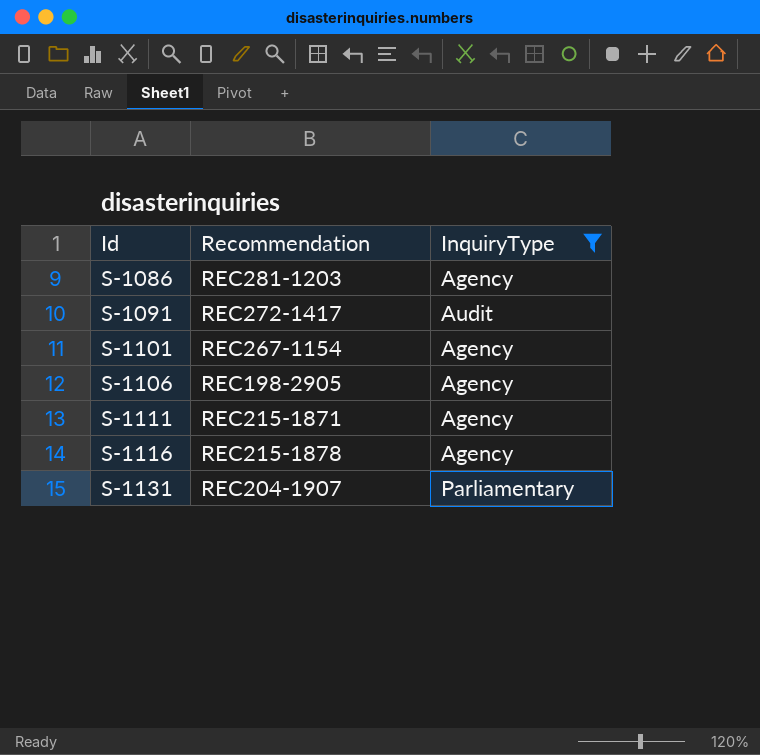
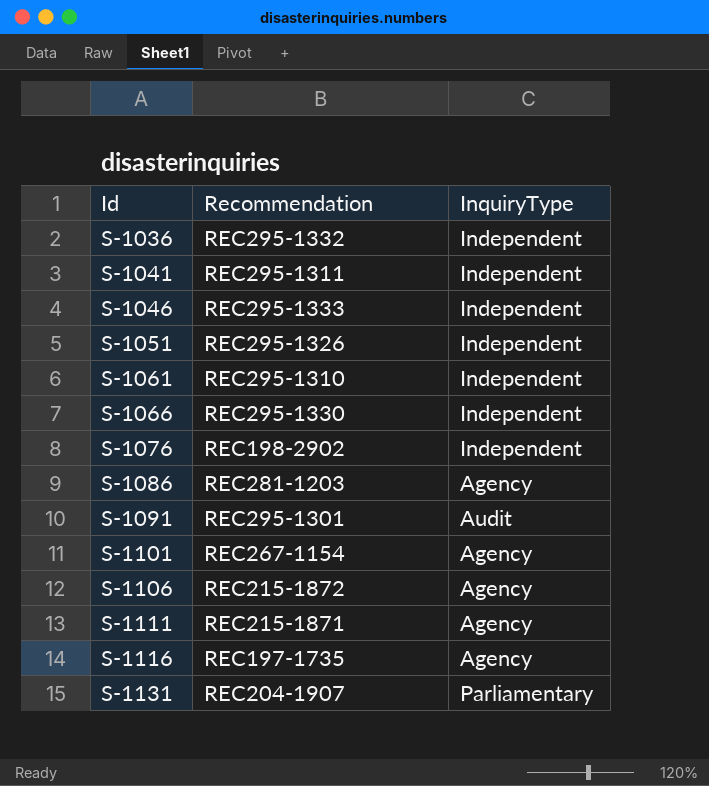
filter: InquiryType != Independent -> none
S-1091 | Recommendation: REC272-1417 -> REC295-1301
S-1106 | Recommendation: REC198-2905 -> REC215-1872
S-1116 | Recommendation: REC215-1878 -> REC197-1735

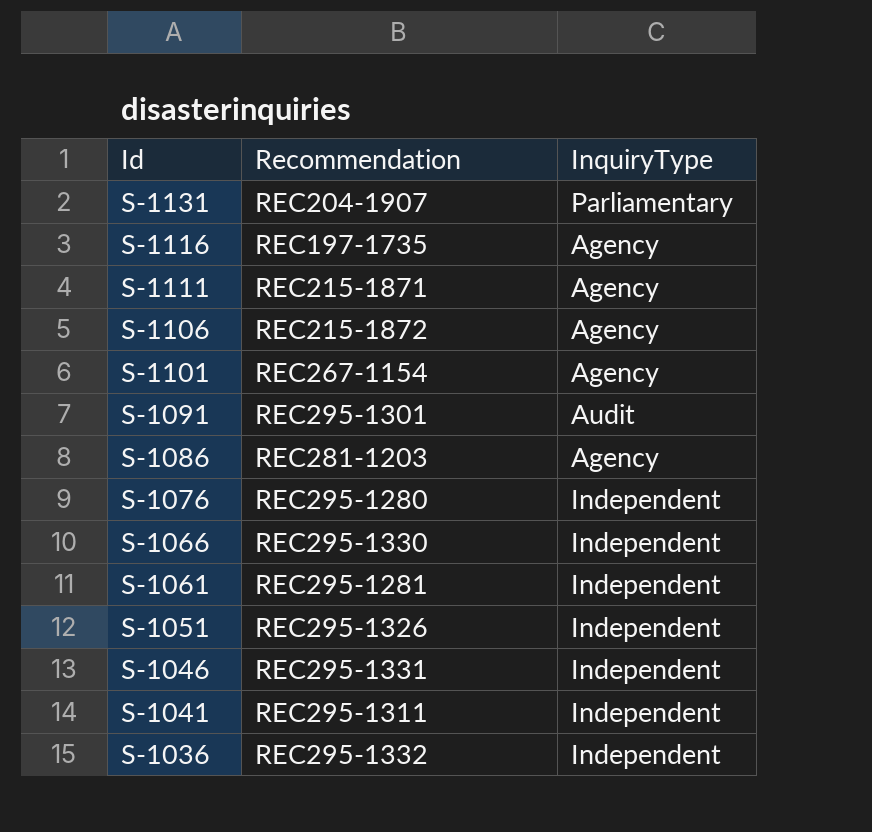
row order: Id ascending -> Id descending
S-1076 | Recommendation: REC198-2902 -> REC295-1280
S-1061 | Recommendation: REC295-1310 -> REC295-1281
S-1046 | Recommendation: REC295-1333 -> REC295-1331

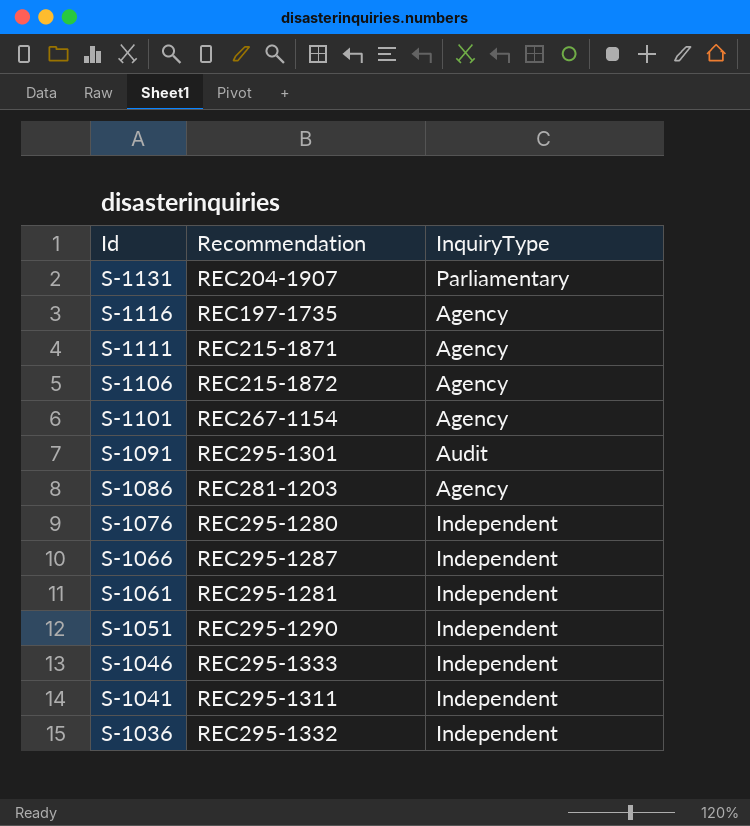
S-1066 | Recommendation: REC295-1330 -> REC295-1287
S-1051 | Recommendation: REC295-1326 -> REC295-1290
S-1046 | Recommendation: REC295-1331 -> REC295-1333

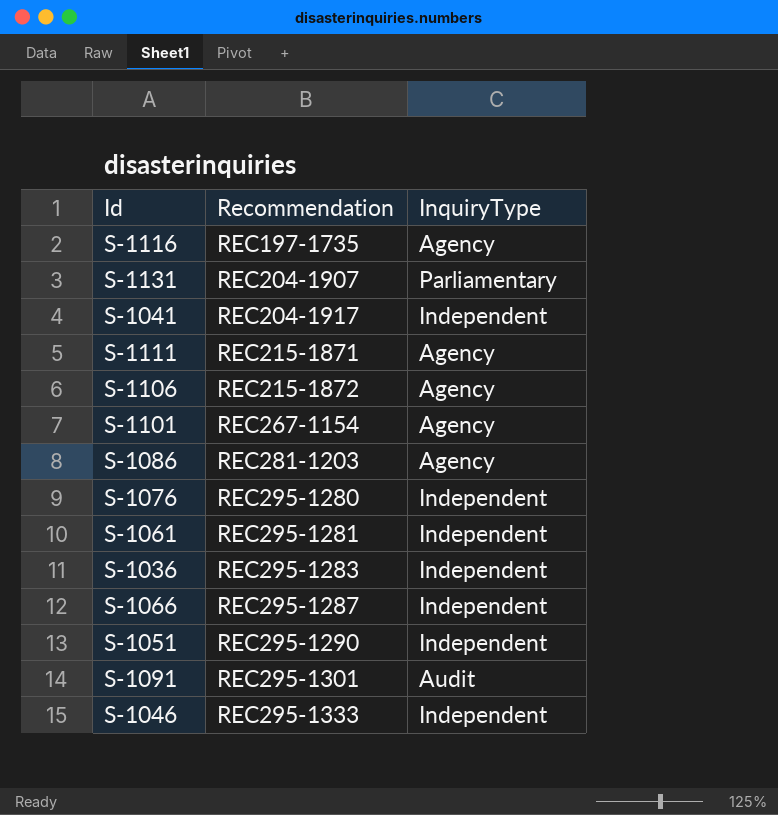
row order: Id descending -> Recommendation ascending
S-1041 | Recommendation: REC295-1311 -> REC204-1917
S-1036 | Recommendation: REC295-1332 -> REC295-1283

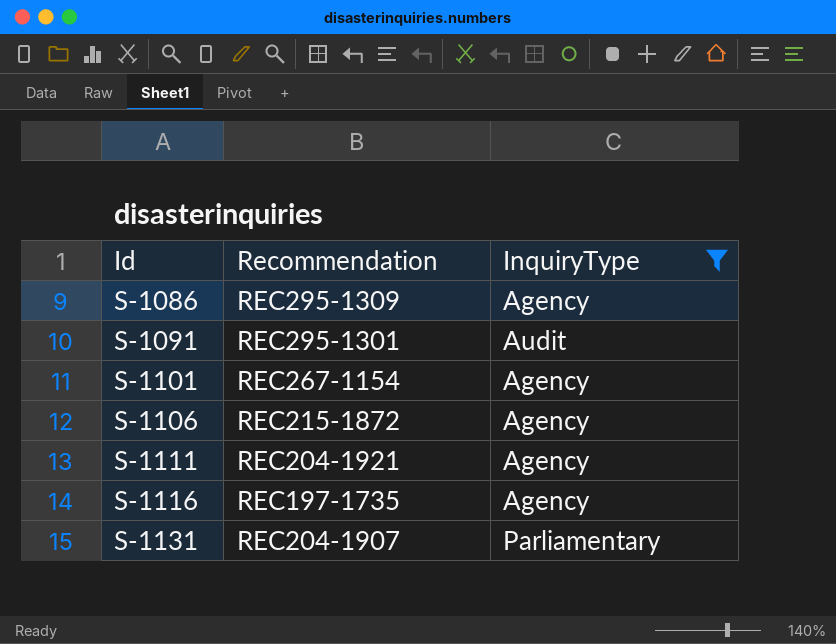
filter: none -> InquiryType != Independent
row order: Recommendation ascending -> Id ascending
S-1086 | Recommendation: REC281-1203 -> REC295-1309
S-1111 | Recommendation: REC215-1871 -> REC204-1921

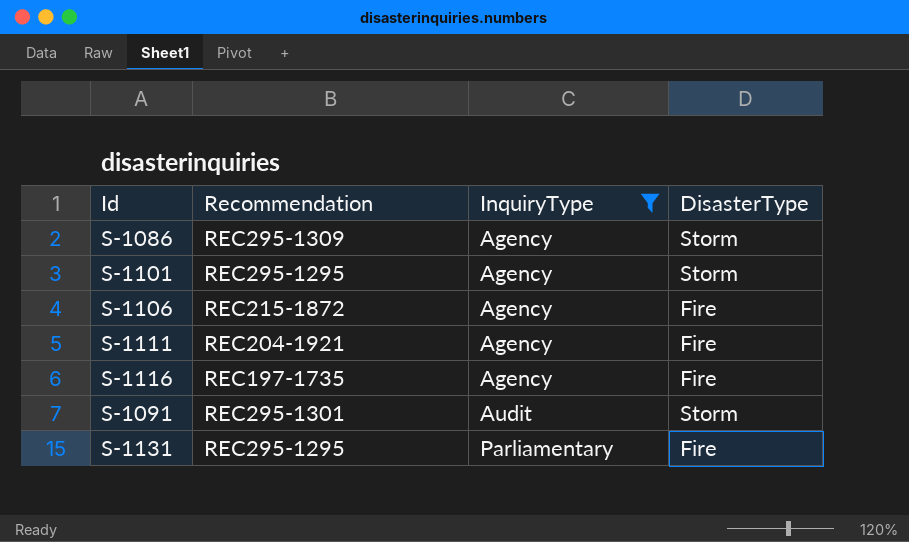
row order: Id ascending -> InquiryType ascending
column DisasterType | position: none -> 4
S-1101 | Recommendation: REC267-1154 -> REC295-1295
S-1131 | Recommendation: REC204-1907 -> REC295-1295

